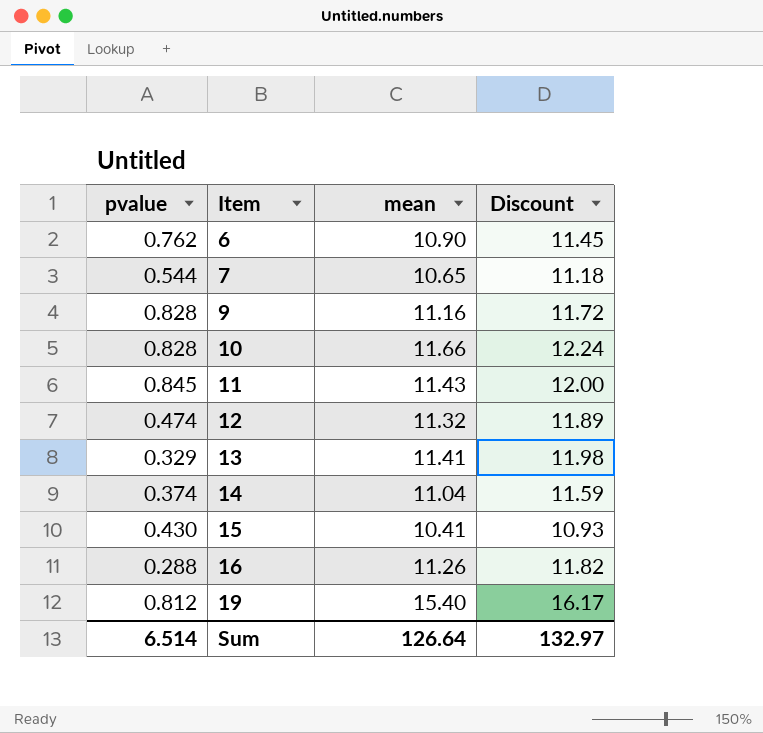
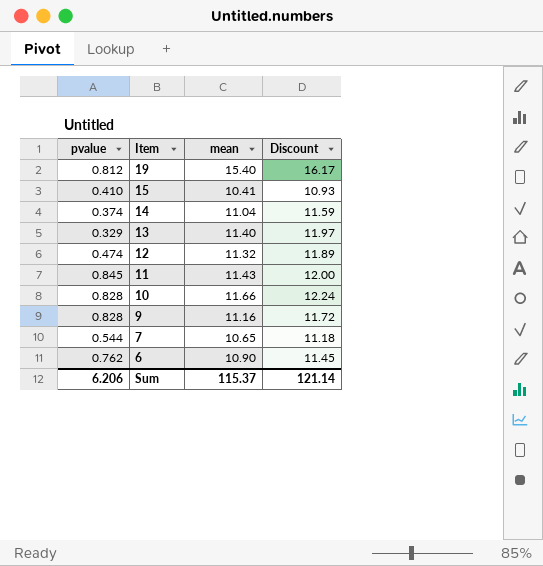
row order: Item ascending -> Item descending
row 16: 0.288 | 11.26 | 11.82 -> none
15 | pvalue: 0.430 -> 0.410
13 | mean: 11.41 -> 11.40
13 | Discount: 11.98 -> 11.97
Sum | pvalue: 6.514 -> 6.206
Sum | mean: 126.64 -> 115.37
Sum | Discount: 132.97 -> 121.14

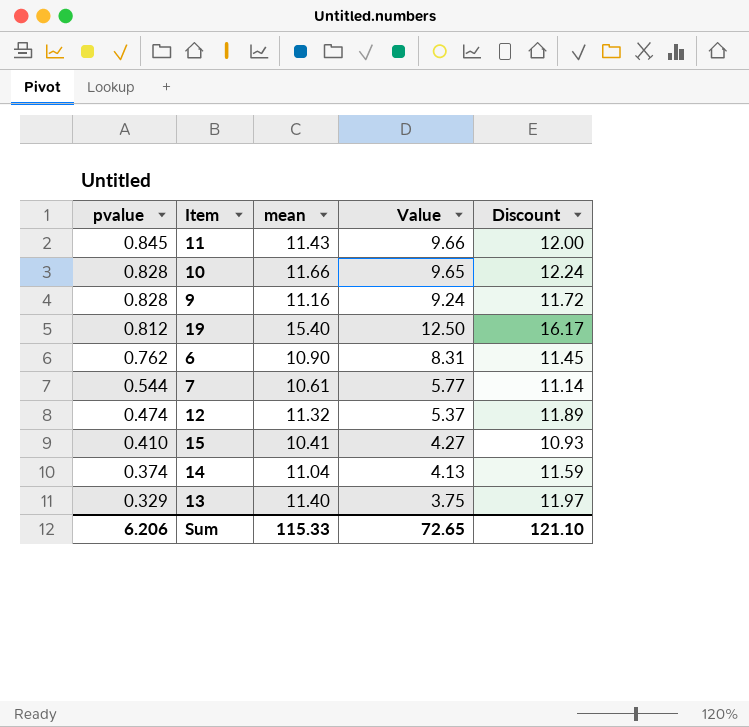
row order: Item descending -> pvalue descending
column Value | formula: none -> [pvalue] * [mean]
7 | mean: 10.65 -> 10.61
7 | Discount: 11.18 -> 11.14
Sum | mean: 115.37 -> 115.33
Sum | Discount: 121.14 -> 121.10

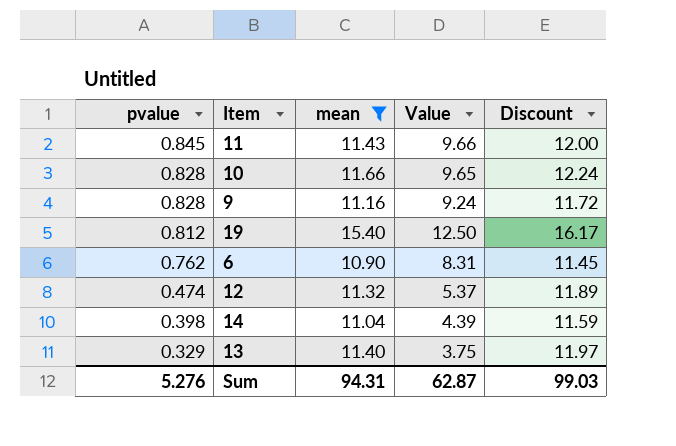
filter: none -> mean >= 10.90
14 | pvalue: 0.374 -> 0.398
14 | Value: 4.13 -> 4.39
Sum | pvalue: 6.206 -> 5.276
Sum | mean: 115.33 -> 94.31
Sum | Value: 72.65 -> 62.87
Sum | Discount: 121.10 -> 99.03

